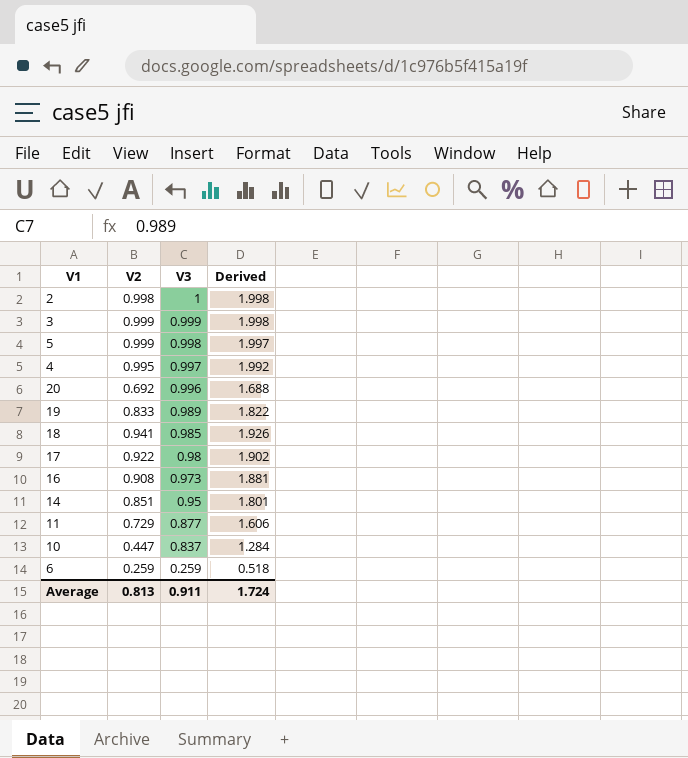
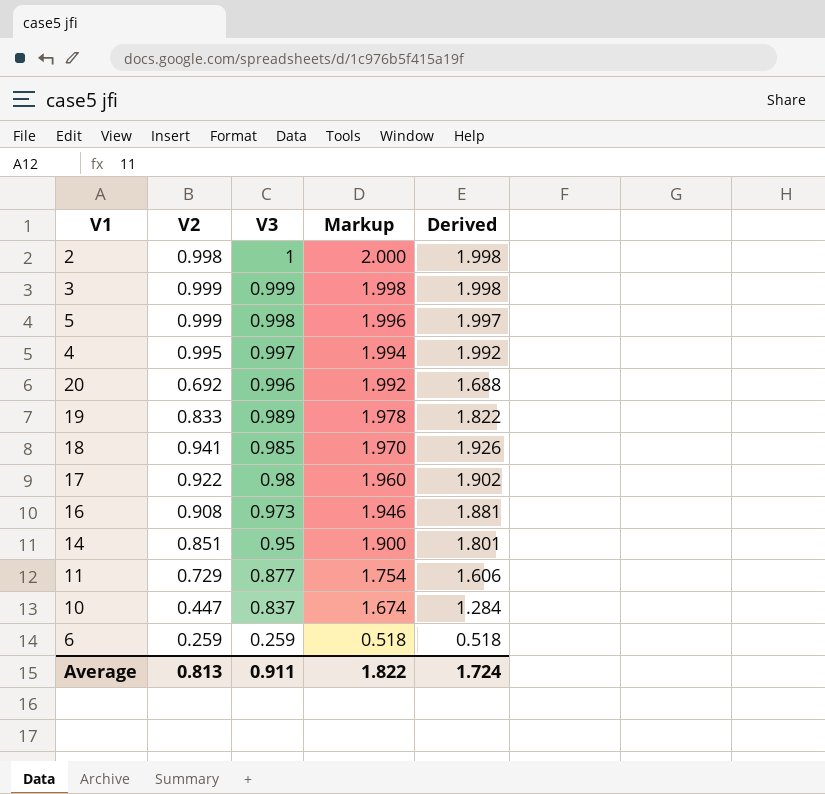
column Markup | formula: none -> [V3] * 2

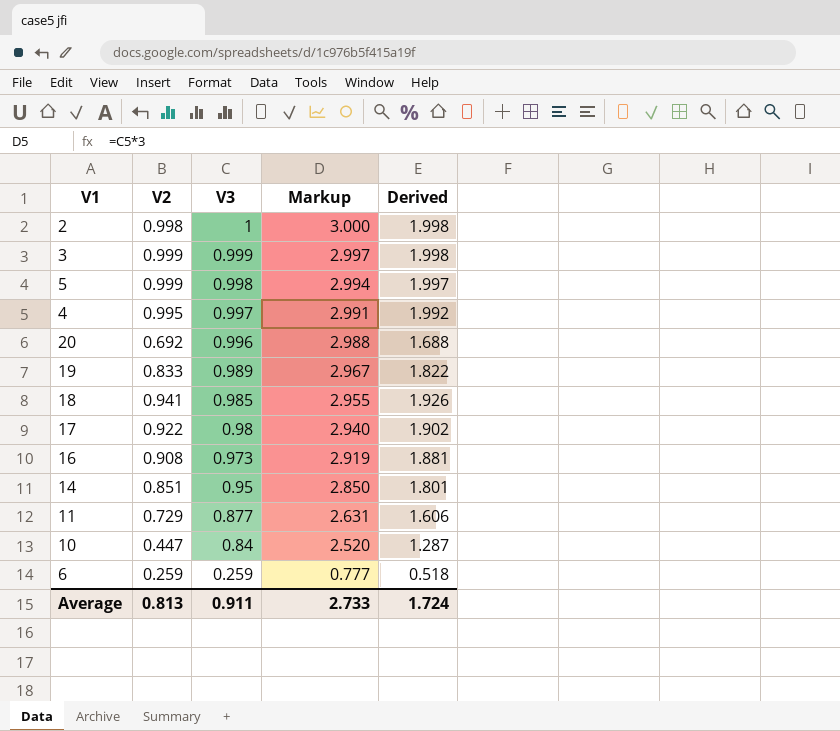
column Markup | formula: [V3] * 2 -> [V3] * 3
10 | V3: 0.837 -> 0.84
10 | Derived: 1.284 -> 1.287
Average | Markup: 1.822 -> 2.733

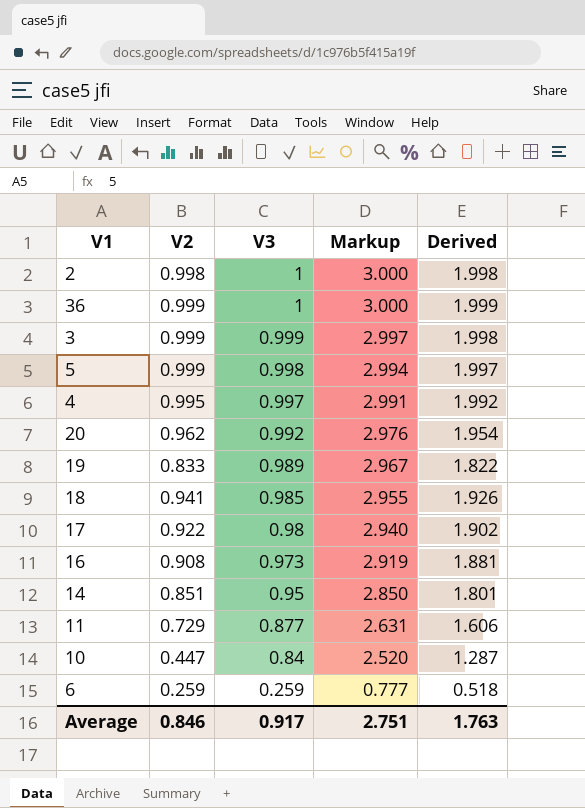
row 36: none -> 0.999 | 1 | 3.000 | 1.999
20 | V2: 0.692 -> 0.962
20 | V3: 0.996 -> 0.992
20 | Markup: 2.988 -> 2.976
20 | Derived: 1.688 -> 1.954
Average | V2: 0.813 -> 0.846
Average | V3: 0.911 -> 0.917
Average | Markup: 2.733 -> 2.751
Average | Derived: 1.724 -> 1.763

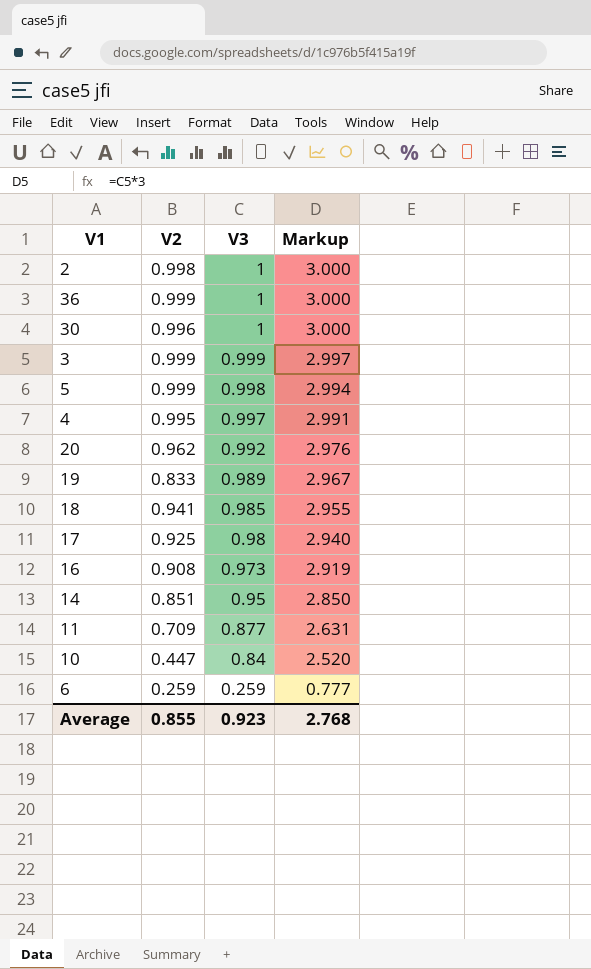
column Derived | formula: [V2] + [V3] -> none
row 30: none -> 0.996 | 1 | 3.000
17 | V2: 0.922 -> 0.925
11 | V2: 0.729 -> 0.709
Average | V2: 0.846 -> 0.855
Average | V3: 0.917 -> 0.923
Average | Markup: 2.751 -> 2.768

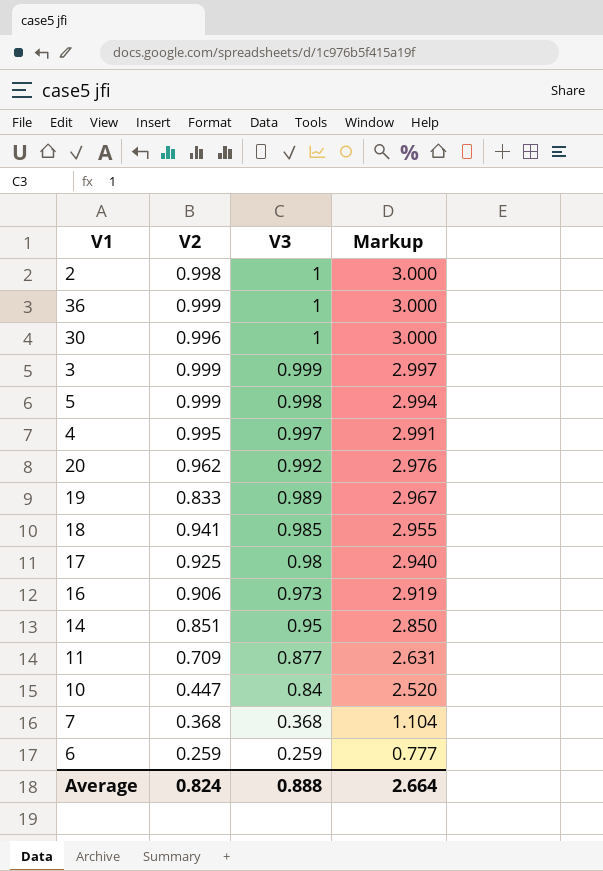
16 | V2: 0.908 -> 0.906
row 7: none -> 0.368 | 0.368 | 1.104
Average | V2: 0.855 -> 0.824
Average | V3: 0.923 -> 0.888
Average | Markup: 2.768 -> 2.664

